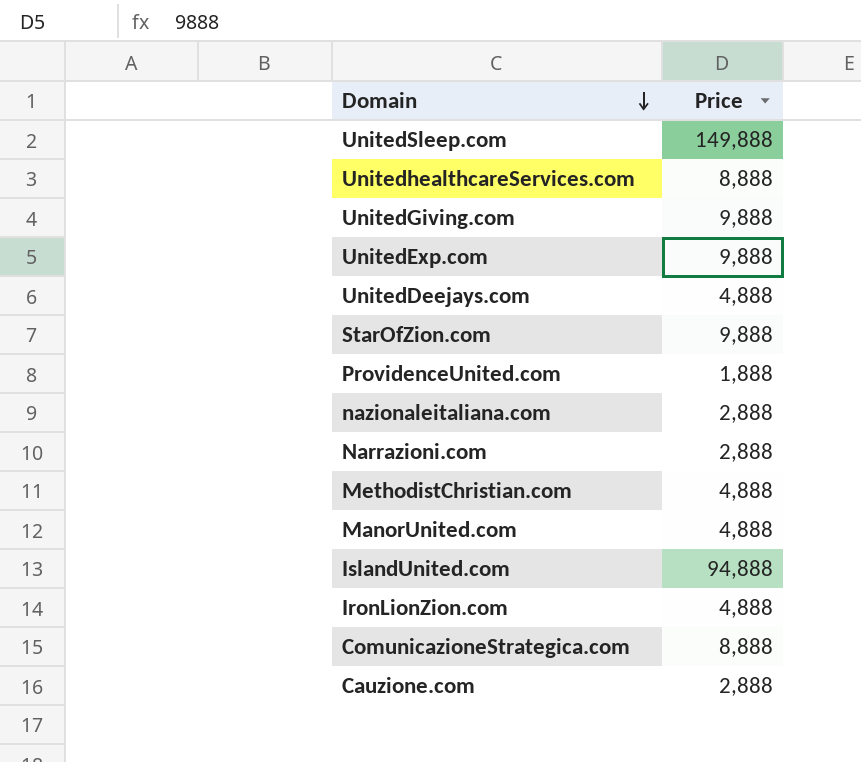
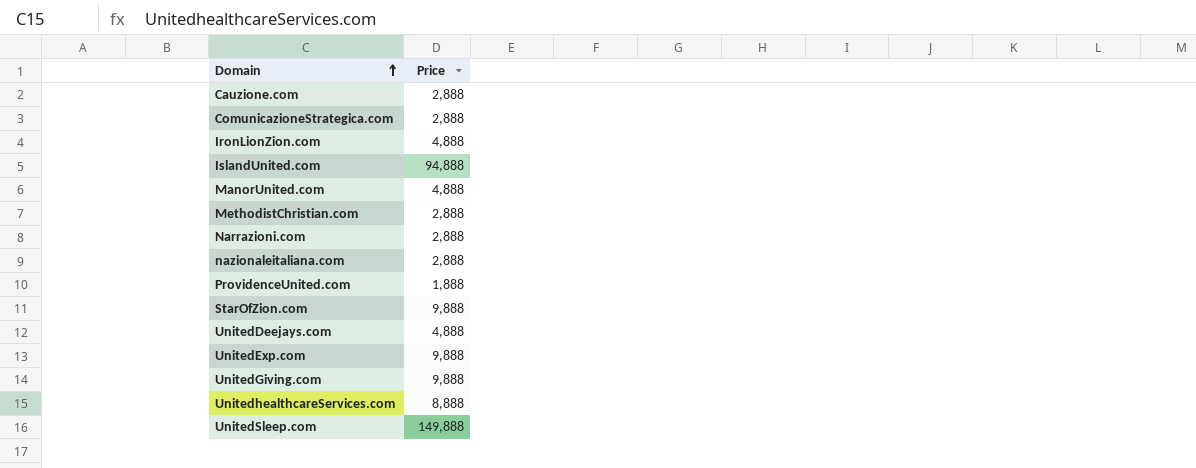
row order: Domain descending -> Domain ascending
ComunicazioneStrategica.com | Price: 8,888 -> 2,888
MethodistChristian.com | Price: 4,888 -> 2,888

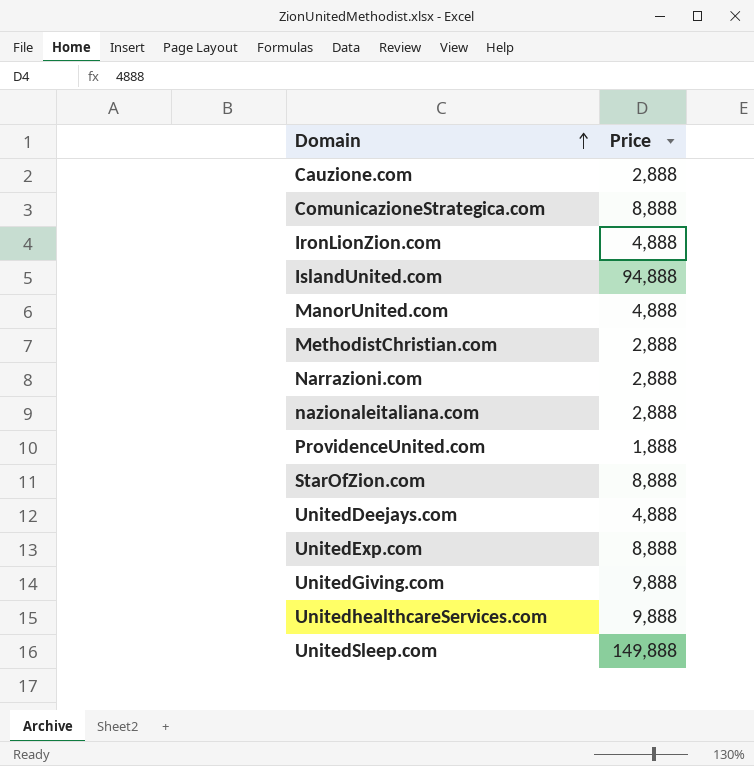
ComunicazioneStrategica.com | Price: 2,888 -> 8,888
StarOfZion.com | Price: 9,888 -> 8,888
UnitedExp.com | Price: 9,888 -> 8,888
UnitedhealthcareServices.com | Price: 8,888 -> 9,888

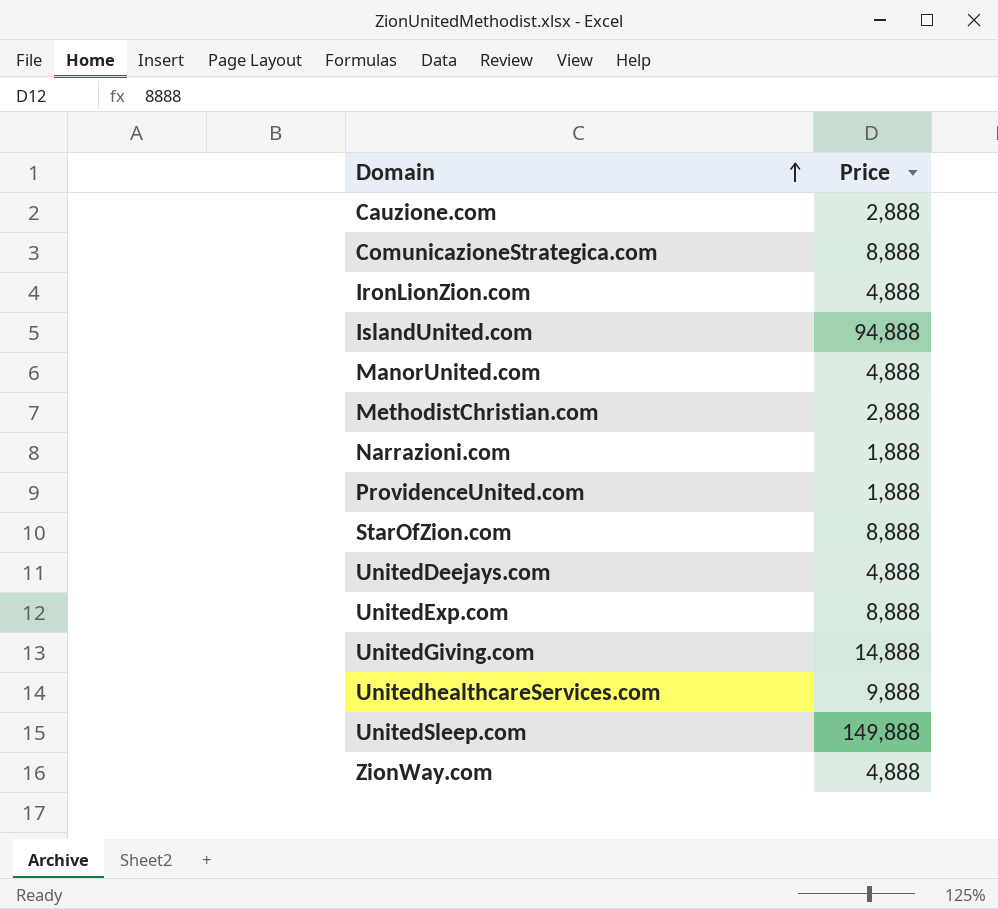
row nazionaleitaliana.com: 2,888 -> none
Narrazioni.com | Price: 2,888 -> 1,888
UnitedGiving.com | Price: 9,888 -> 14,888
row ZionWay.com: none -> 4,888

